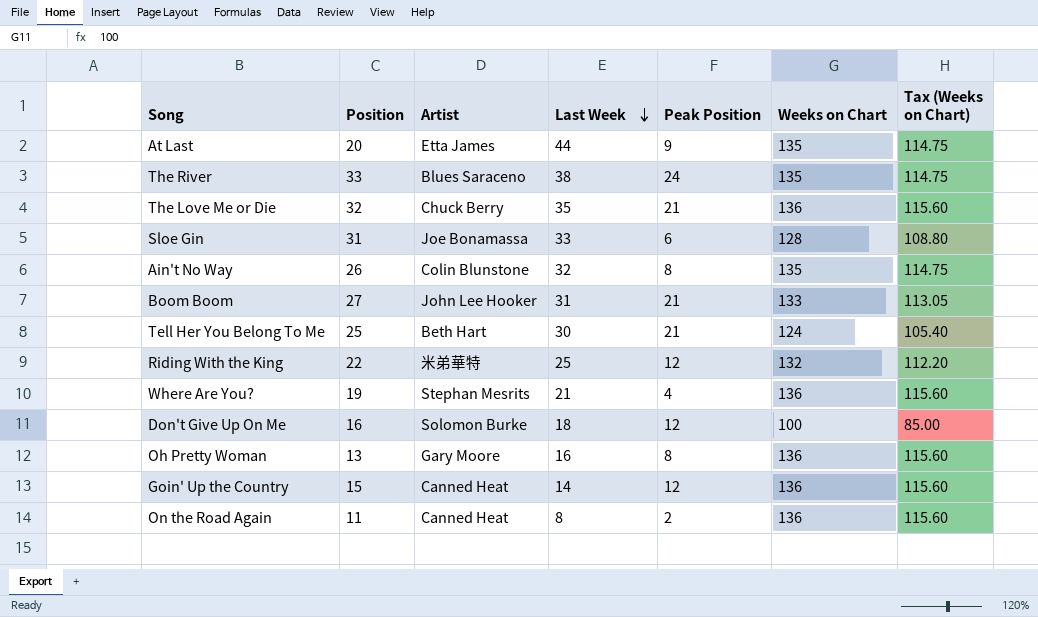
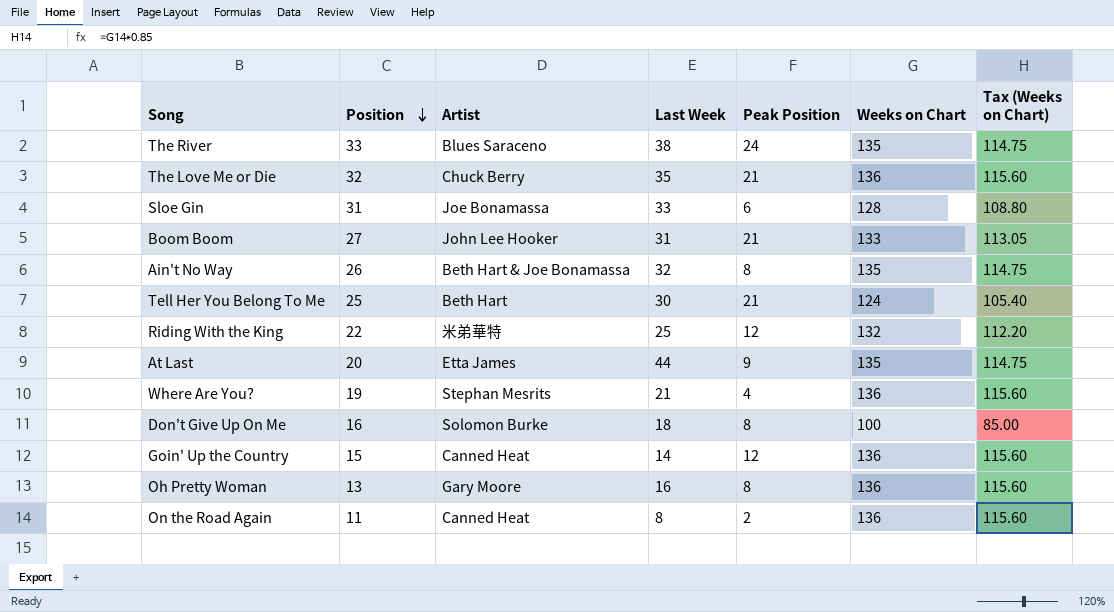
row order: Last Week descending -> Position descending
Ain't No Way | Artist: Colin Blunstone -> Beth Hart & Joe Bonamassa
Don't Give Up On Me | Peak Position: 12 -> 8

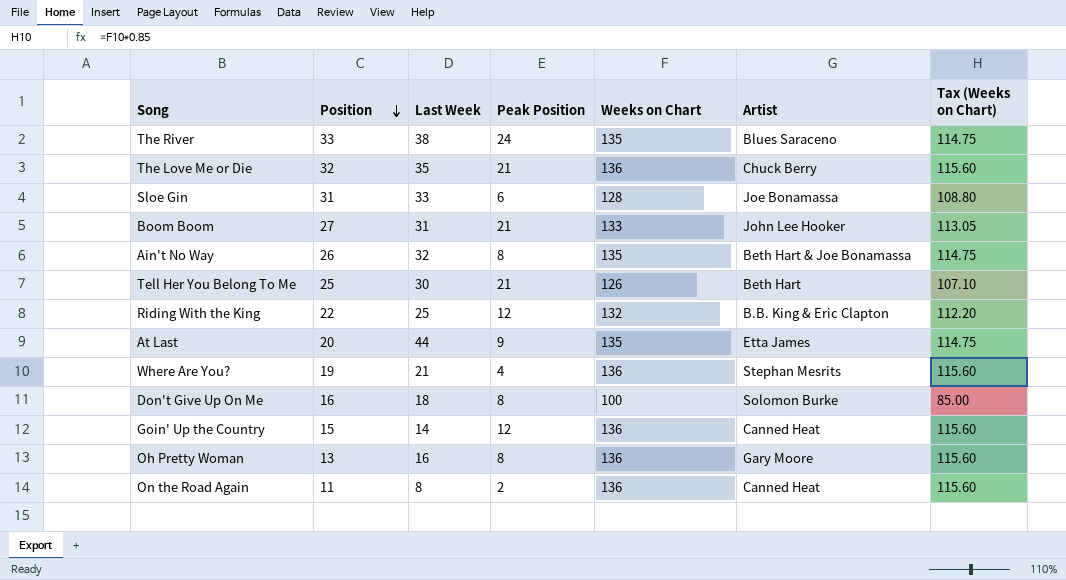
column Artist | position: 3 -> 6
Tell Her You Belong To Me | Weeks on Chart: 124 -> 126
Tell Her You Belong To Me | Tax (Weeks on Chart): 105.40 -> 107.10
Riding With the King | Artist: 米弟華特 -> B.B. King & Eric Clapton

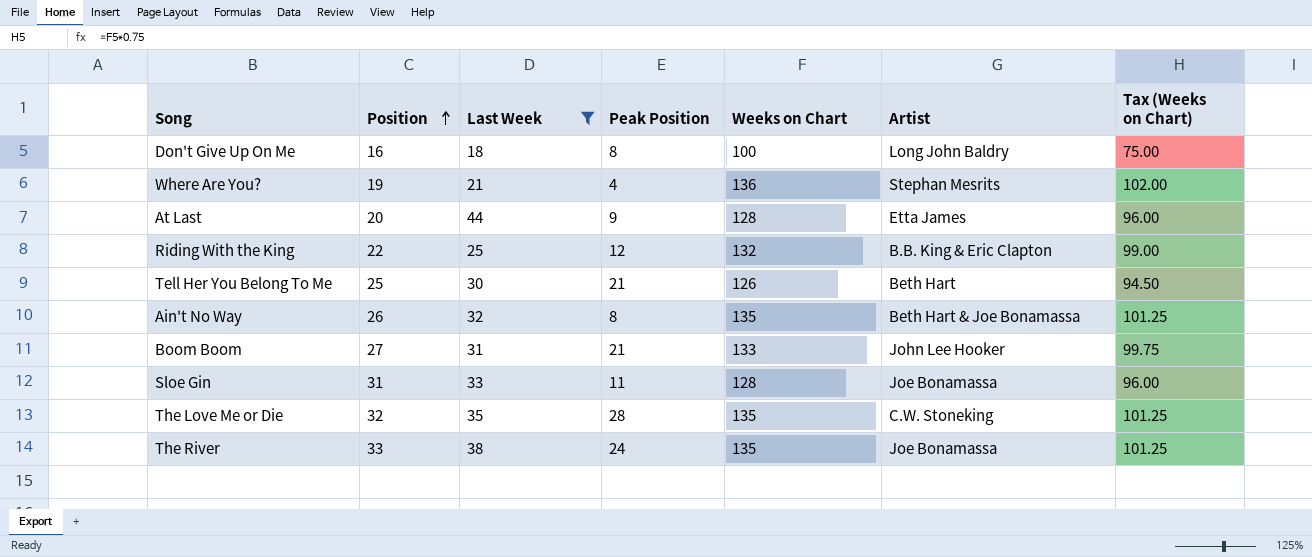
filter: none -> Last Week >= 18
row order: Position descending -> Position ascending
column Tax (Weeks on Chart) | formula: [Weeks on Chart] * 0.85 -> [Weeks on Chart] * 0.75
Don't Give Up On Me | Artist: Solomon Burke -> Long John Baldry
At Last | Weeks on Chart: 135 -> 128
Sloe Gin | Peak Position: 6 -> 11
The Love Me or Die | Peak Position: 21 -> 28
The Love Me or Die | Weeks on Chart: 136 -> 135
The Love Me or Die | Artist: Chuck Berry -> C.W. Stoneking
The River | Artist: Blues Saraceno -> Joe Bonamassa

